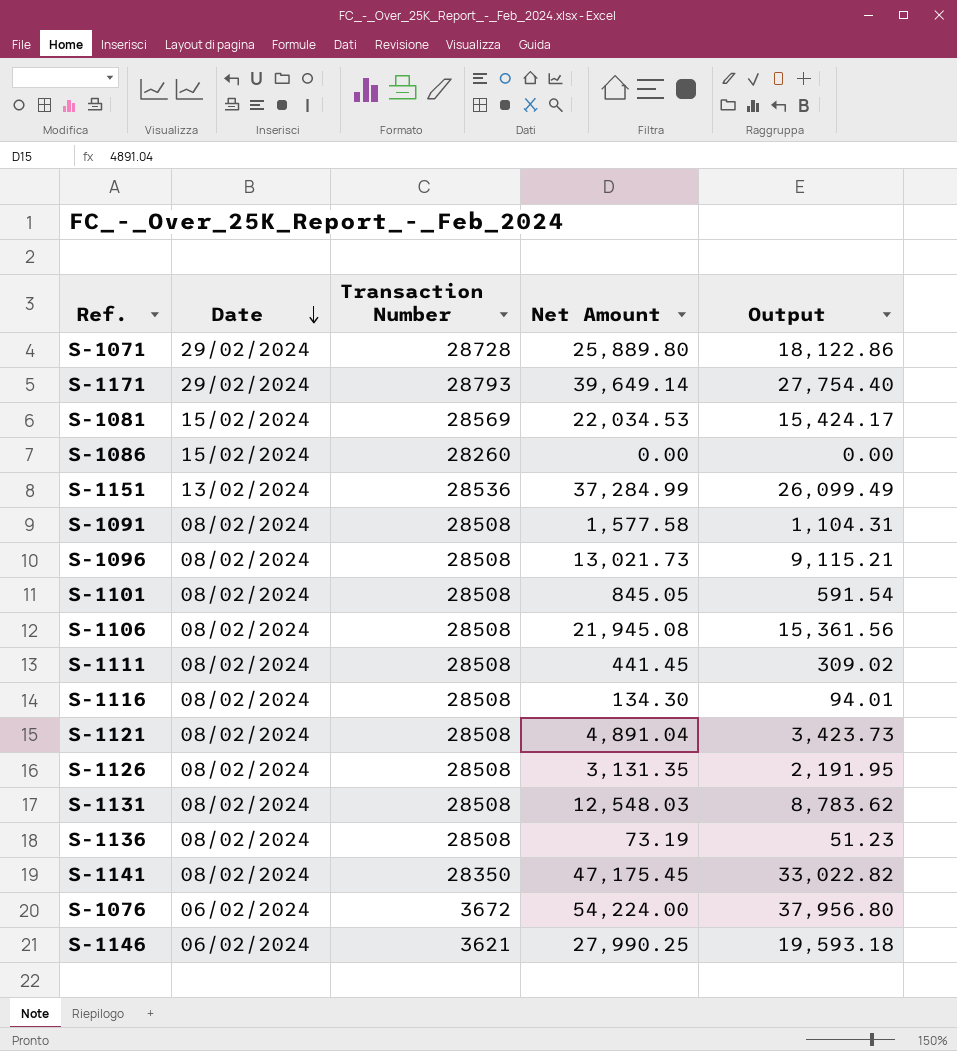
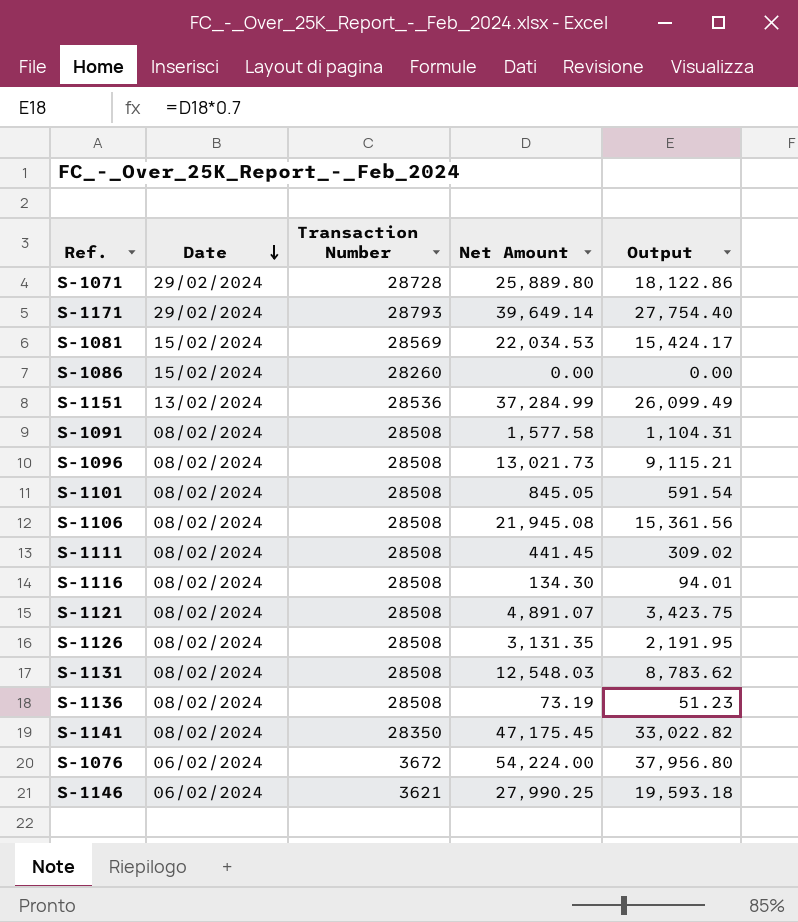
S-1121 | Net Amount: 4,891.04 -> 4,891.07
S-1121 | Output: 3,423.73 -> 3,423.75

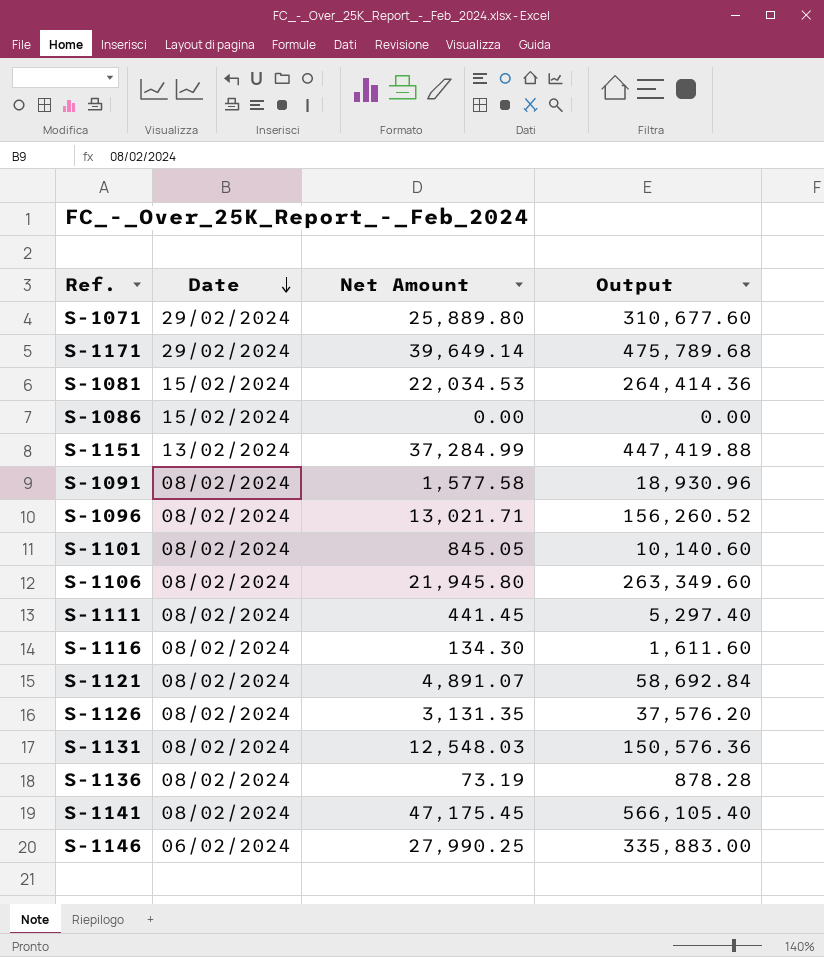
column Transaction Number | position: 3 -> none
column Output | formula: [Net Amount] * 0.7 -> [Net Amount] * 12
row S-1076: 06/02/2024 | 3672 | 54,224.00 | 37,956.80 -> none
S-1096 | Net Amount: 13,021.73 -> 13,021.71
S-1106 | Net Amount: 21,945.08 -> 21,945.80

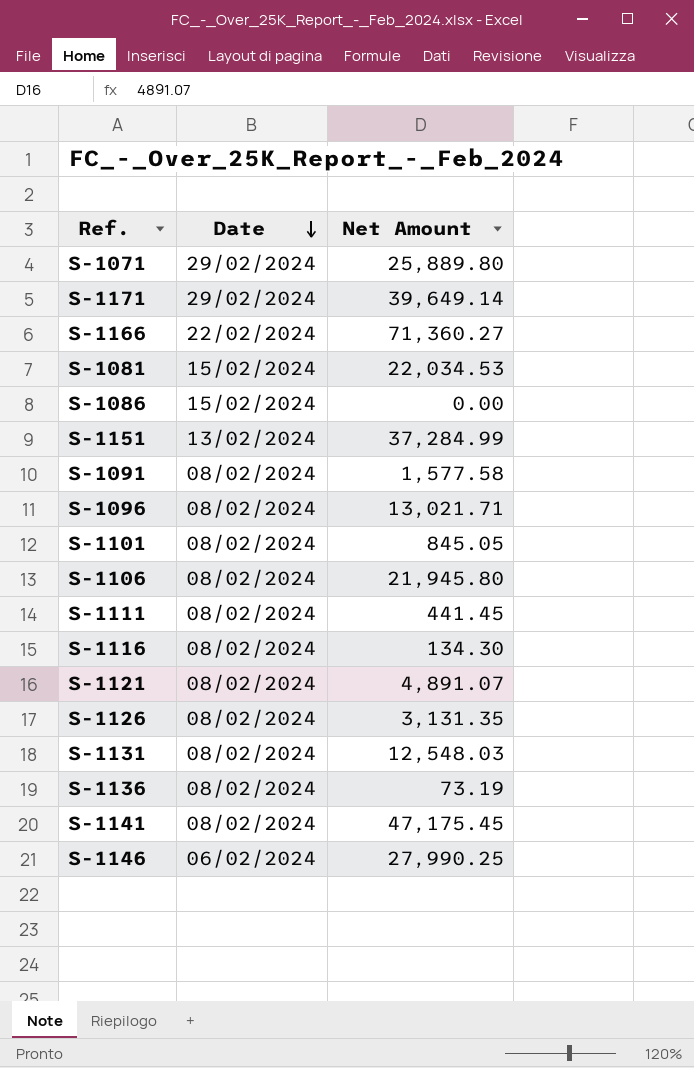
column Output | formula: [Net Amount] * 12 -> none
row S-1166: none -> 22/02/2024 | 71,360.27

